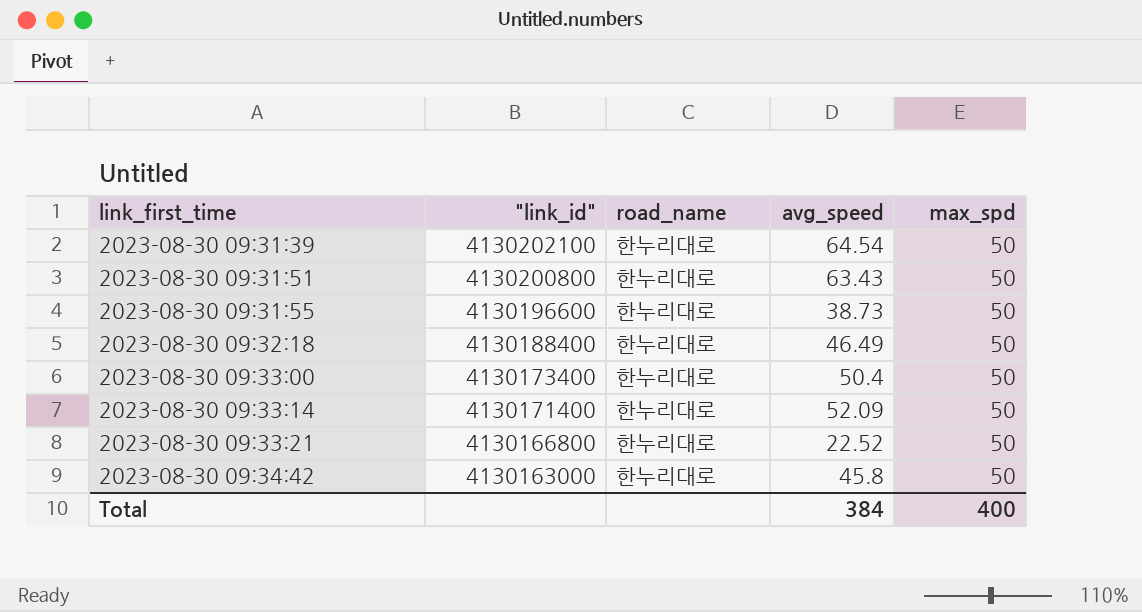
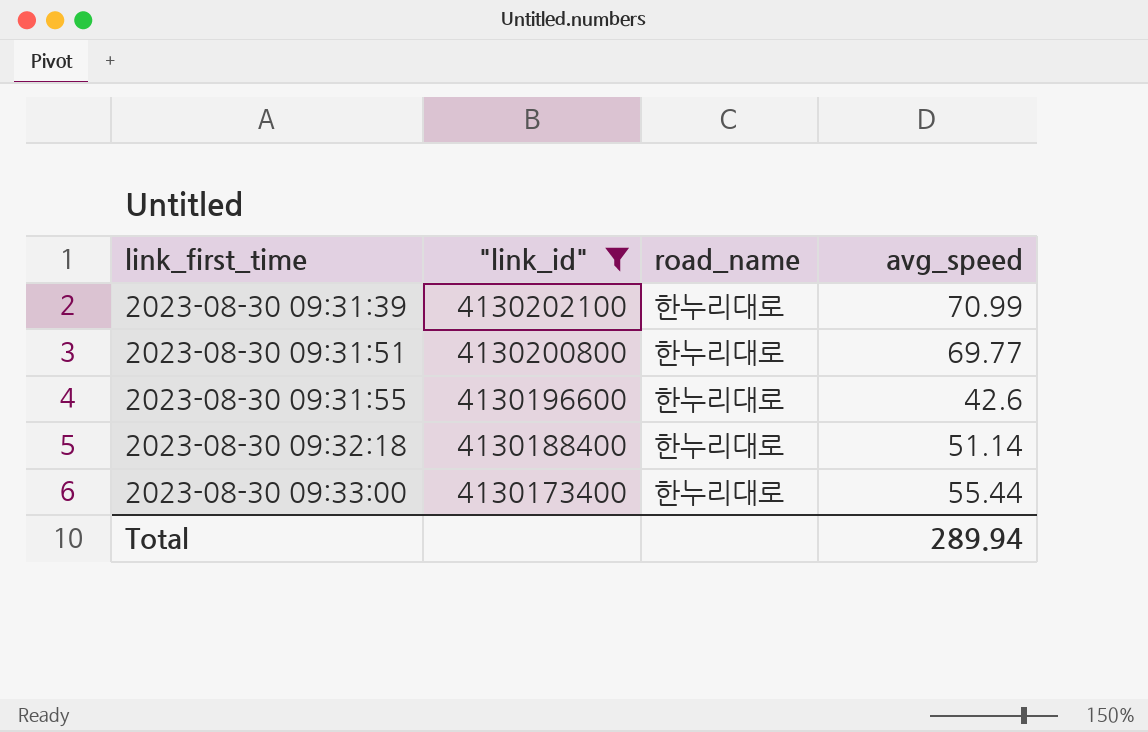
filter: none -> "link_id" >= 4130173400
column max_spd | position: 5 -> none
2023-08-30 09:31:39 | avg_speed: 64.54 -> 70.99
2023-08-30 09:31:51 | avg_speed: 63.43 -> 69.77
2023-08-30 09:31:55 | avg_speed: 38.73 -> 42.6
2023-08-30 09:32:18 | avg_speed: 46.49 -> 51.14
2023-08-30 09:33:00 | avg_speed: 50.4 -> 55.44
Total | avg_speed: 384 -> 289.94

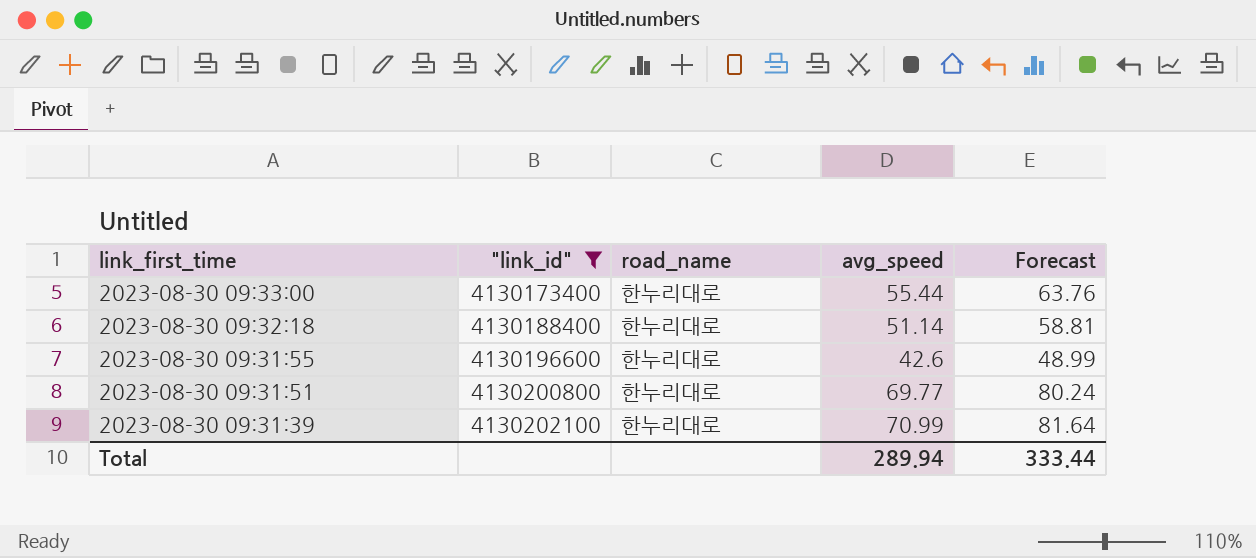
row order: link_first_time ascending -> link_first_time descending
column Forecast | formula: none -> [avg_speed] * 1.15

